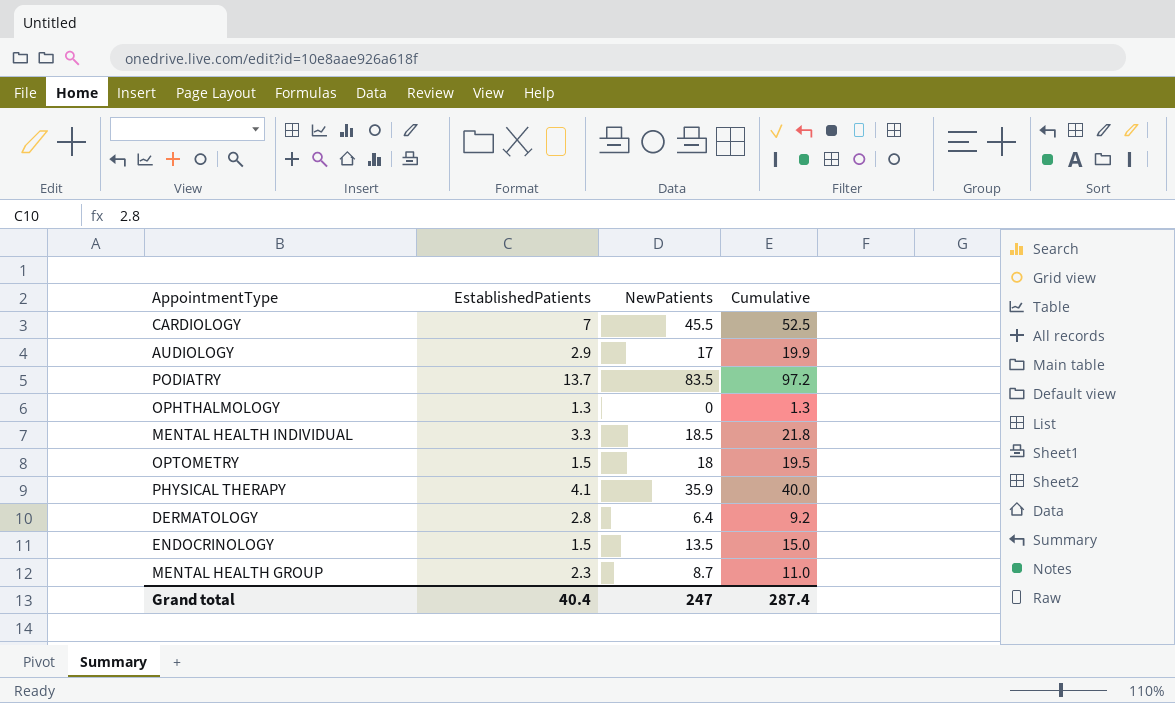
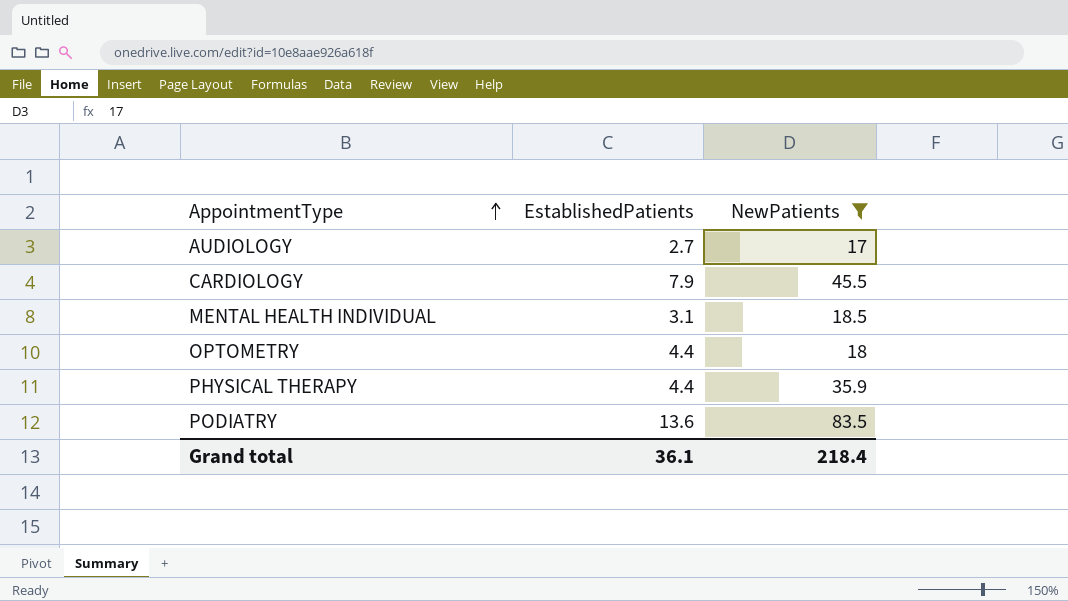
filter: none -> NewPatients >= 17
row order: none -> AppointmentType ascending
column Cumulative | formula: [EstablishedPatients] + [NewPatients] -> none
AUDIOLOGY | EstablishedPatients: 2.9 -> 2.7
CARDIOLOGY | EstablishedPatients: 7 -> 7.9
MENTAL HEALTH INDIVIDUAL | EstablishedPatients: 3.3 -> 3.1
OPTOMETRY | EstablishedPatients: 1.5 -> 4.4
PHYSICAL THERAPY | EstablishedPatients: 4.1 -> 4.4
PODIATRY | EstablishedPatients: 13.7 -> 13.6
Grand total | EstablishedPatients: 40.4 -> 36.1
Grand total | NewPatients: 247 -> 218.4

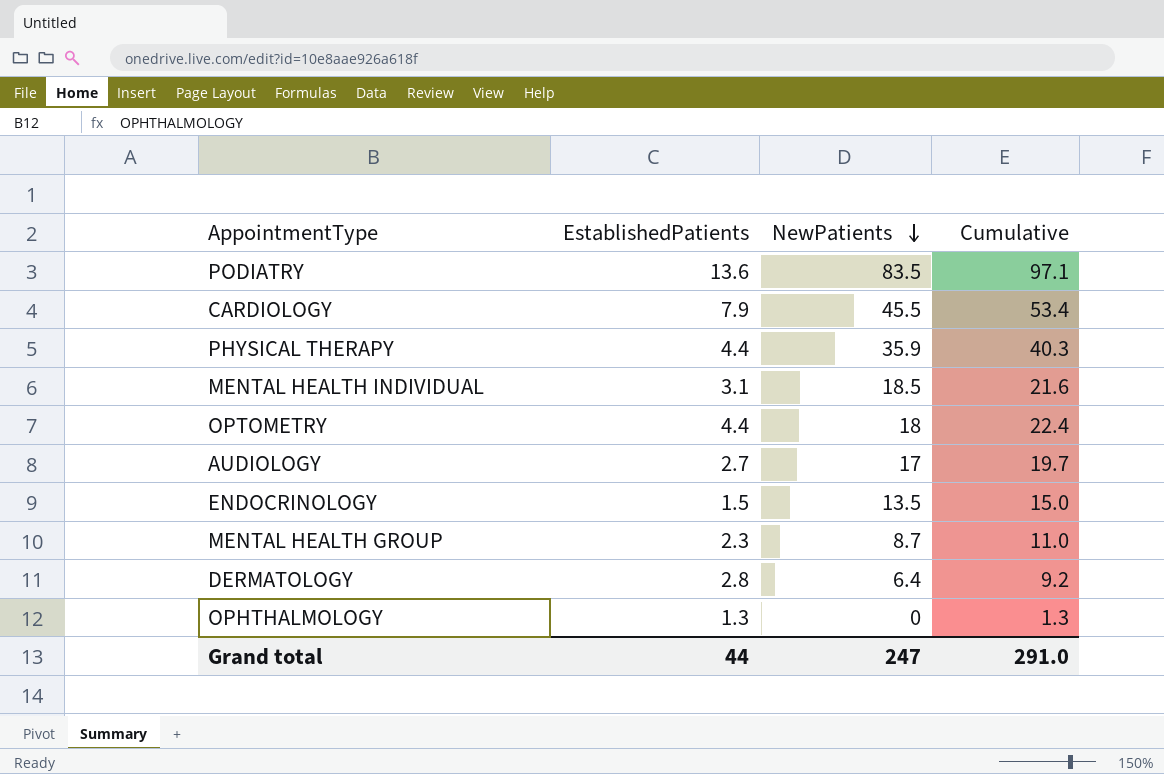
filter: NewPatients >= 17 -> none
row order: AppointmentType ascending -> NewPatients descending
column Cumulative | formula: none -> [EstablishedPatients] + [NewPatients]
Grand total | EstablishedPatients: 36.1 -> 44
Grand total | NewPatients: 218.4 -> 247

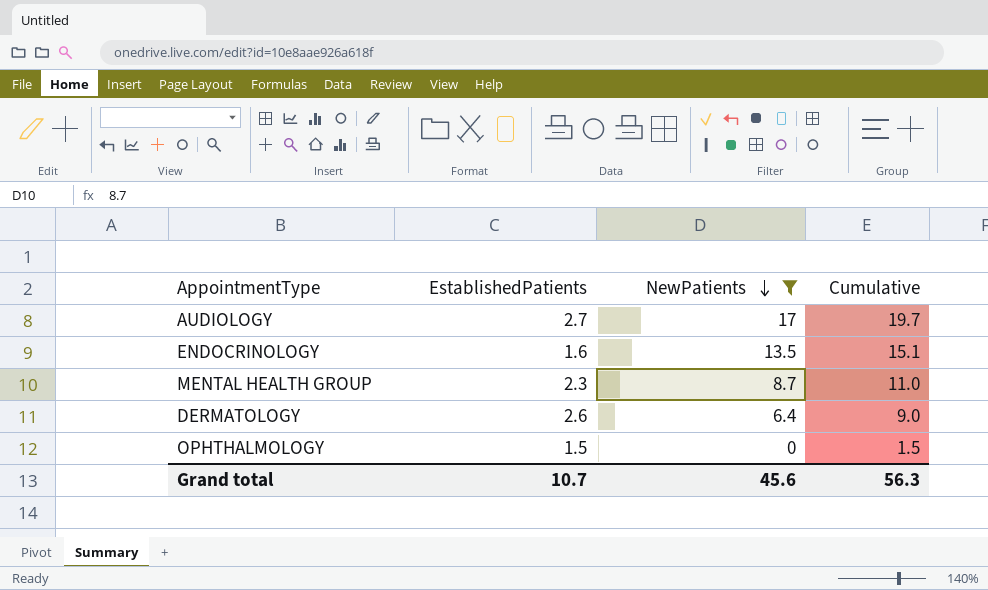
filter: none -> NewPatients <= 17
ENDOCRINOLOGY | EstablishedPatients: 1.5 -> 1.6
ENDOCRINOLOGY | Cumulative: 15.0 -> 15.1
DERMATOLOGY | EstablishedPatients: 2.8 -> 2.6
DERMATOLOGY | Cumulative: 9.2 -> 9.0
OPHTHALMOLOGY | EstablishedPatients: 1.3 -> 1.5
OPHTHALMOLOGY | Cumulative: 1.3 -> 1.5
Grand total | EstablishedPatients: 44 -> 10.7
Grand total | NewPatients: 247 -> 45.6
Grand total | Cumulative: 291.0 -> 56.3

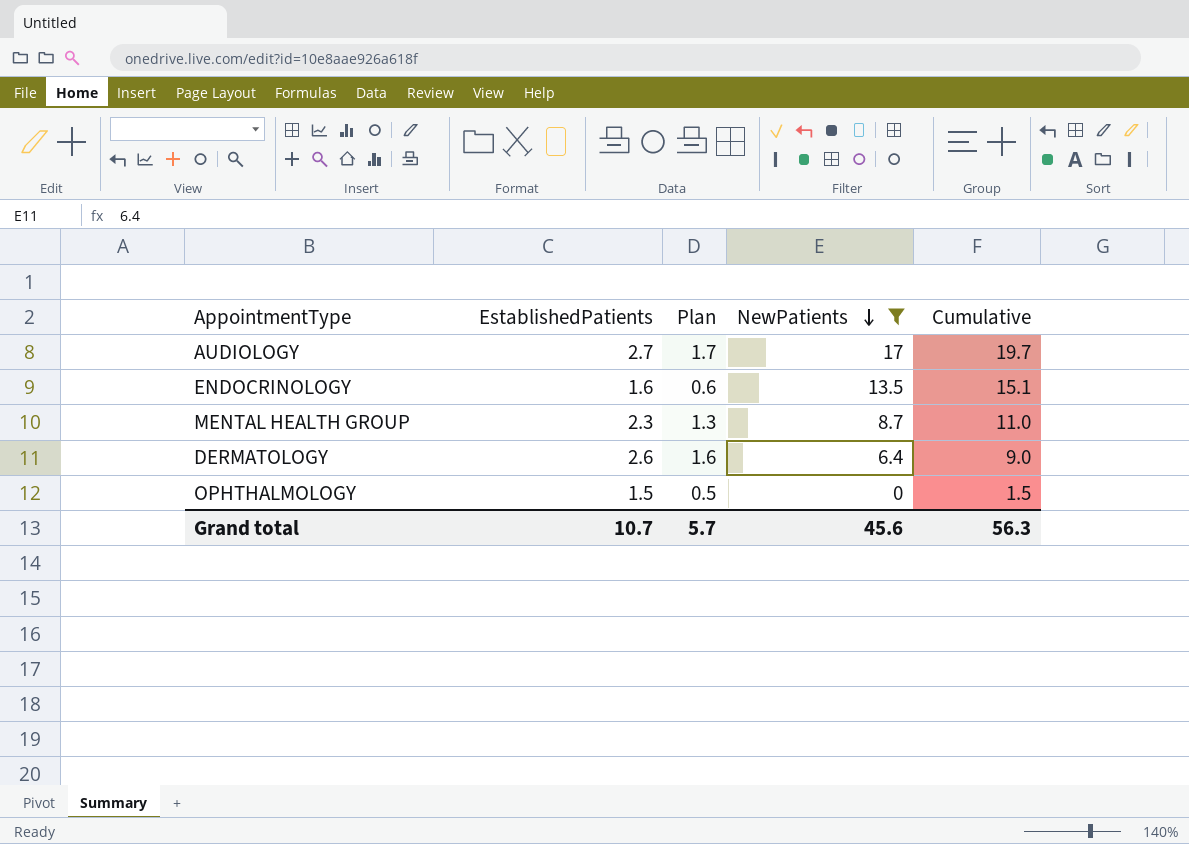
column Plan | formula: none -> [EstablishedPatients] - 1

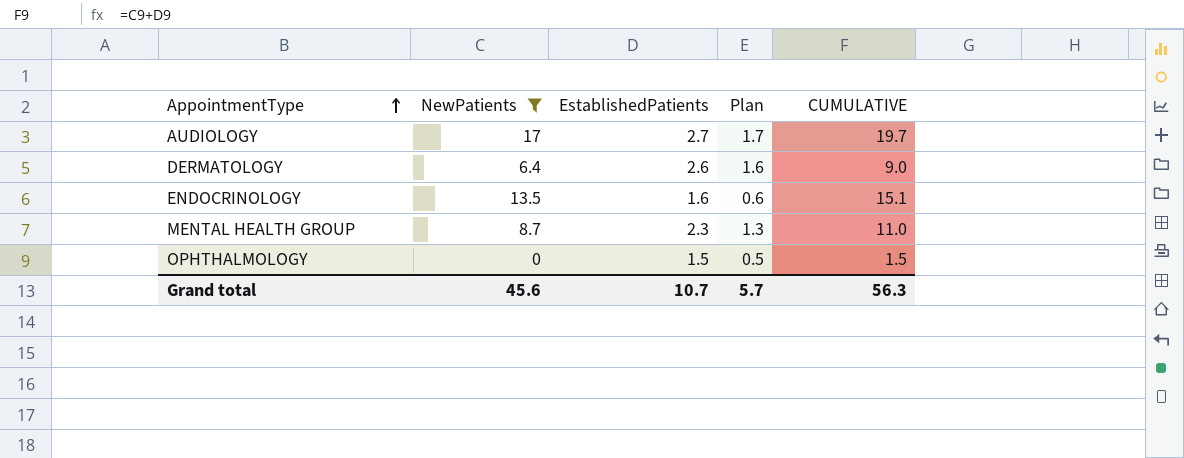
row order: NewPatients descending -> AppointmentType ascending
column NewPatients | position: 4 -> 2
column name: Cumulative -> CUMULATIVE

